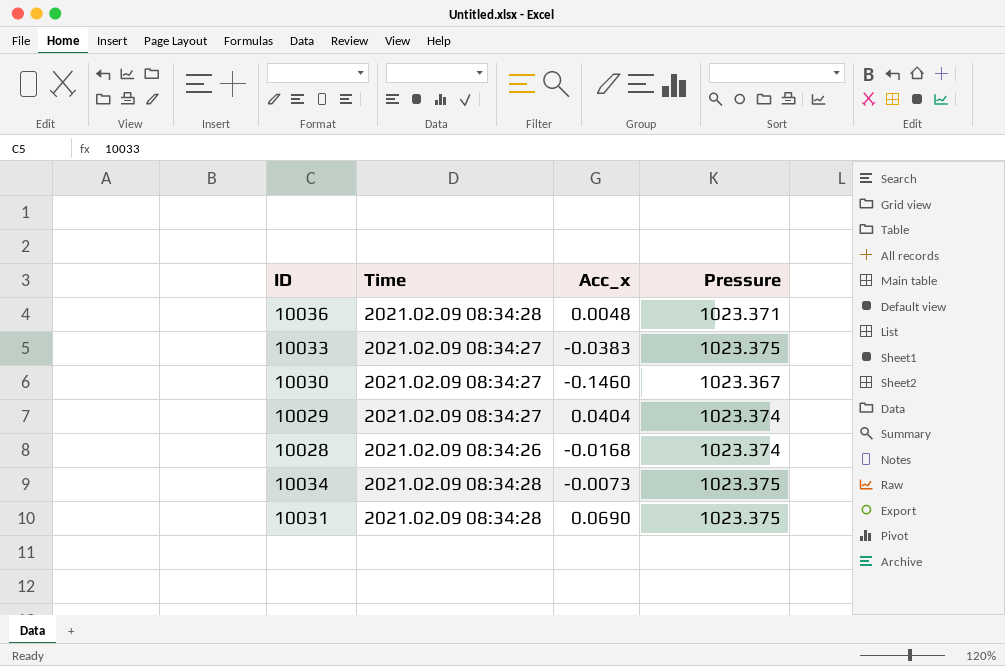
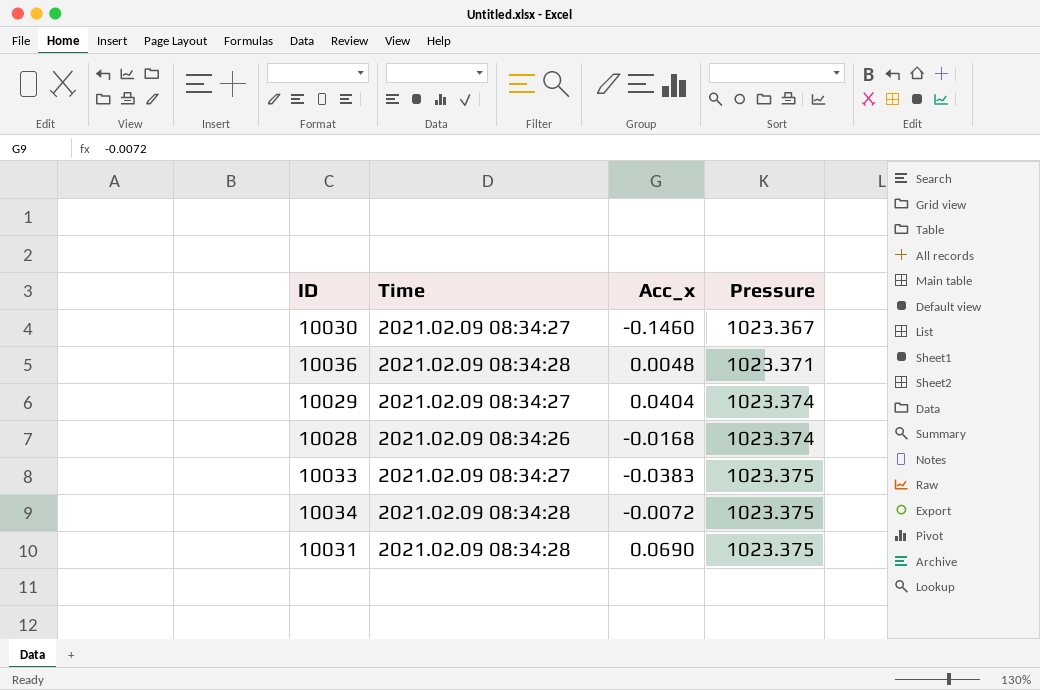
row order: none -> Pressure ascending
10034 | Acc_x: -0.0073 -> -0.0072

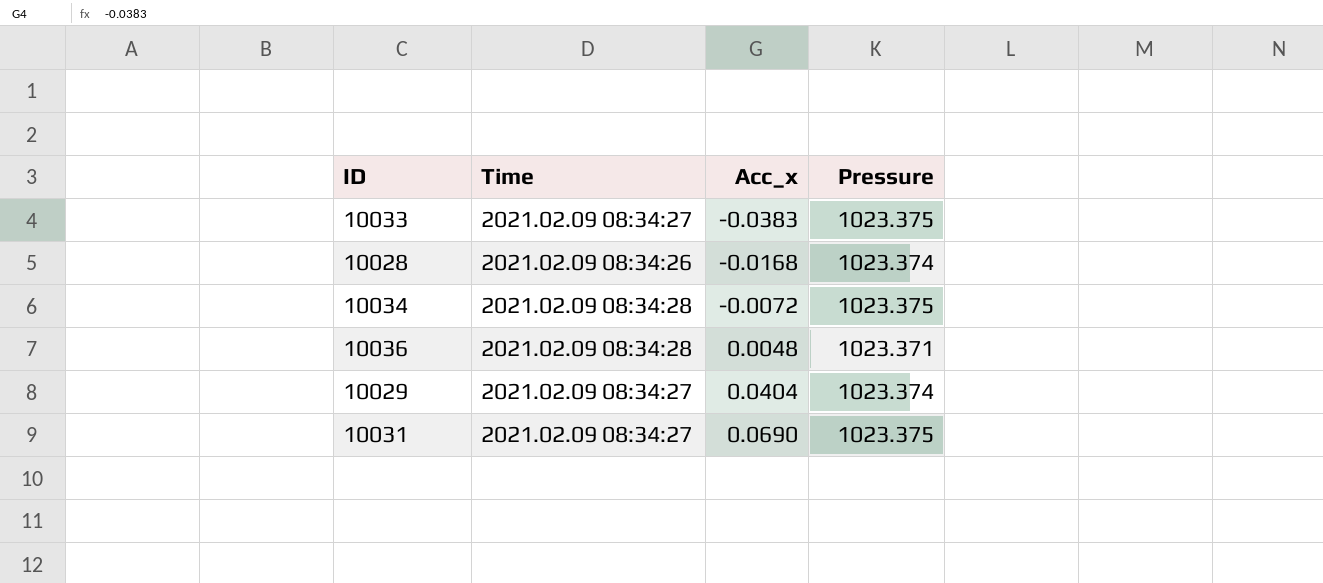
row order: Pressure ascending -> Acc_x ascending
row 10030: 2021.02.09 08:34:27 | -0.1460 | 1023.367 -> none
10031 | Time: 2021.02.09 08:34:28 -> 2021.02.09 08:34:27

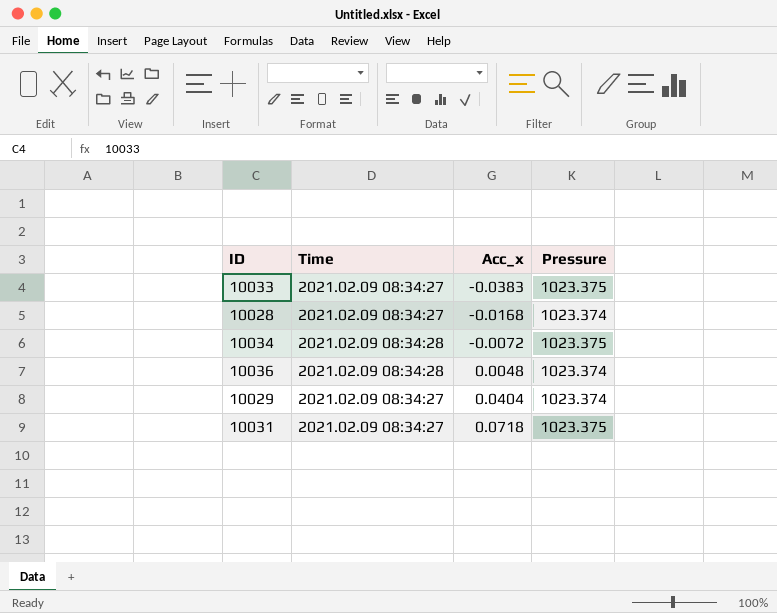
10028 | Time: 2021.02.09 08:34:26 -> 2021.02.09 08:34:27
10036 | Pressure: 1023.371 -> 1023.374
10031 | Acc_x: 0.0690 -> 0.0718

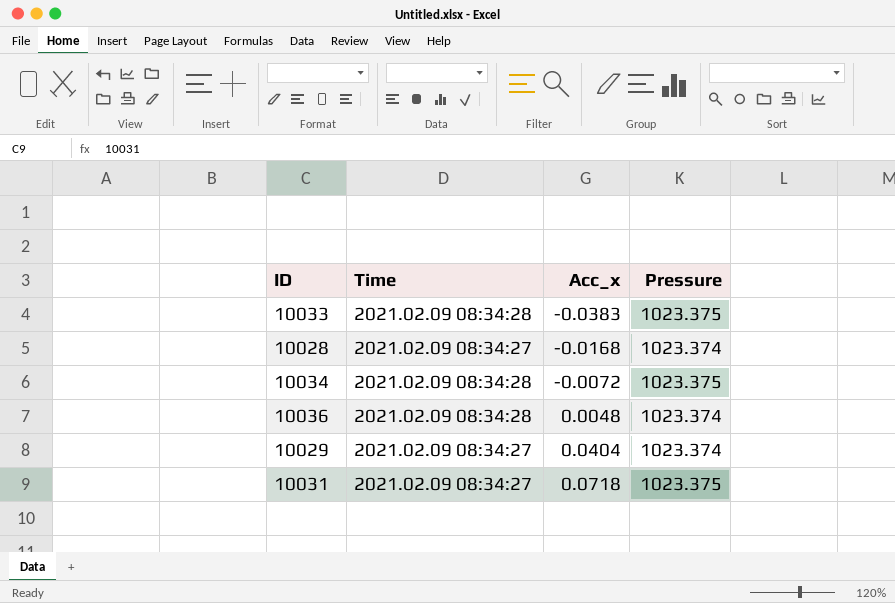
10033 | Time: 2021.02.09 08:34:27 -> 2021.02.09 08:34:28

